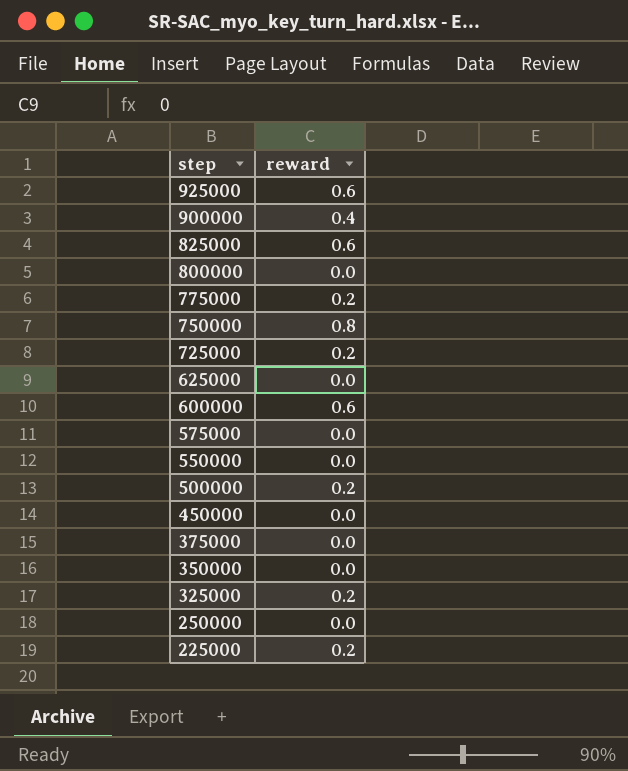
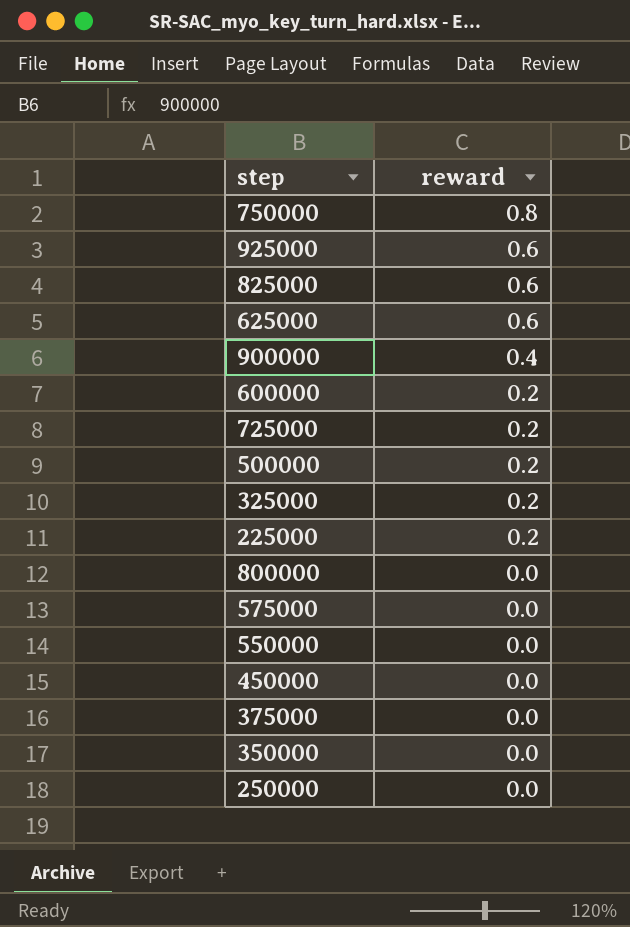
row order: step descending -> reward descending
row 775000: 0.2 -> none
625000 | reward: 0.0 -> 0.6
600000 | reward: 0.6 -> 0.2

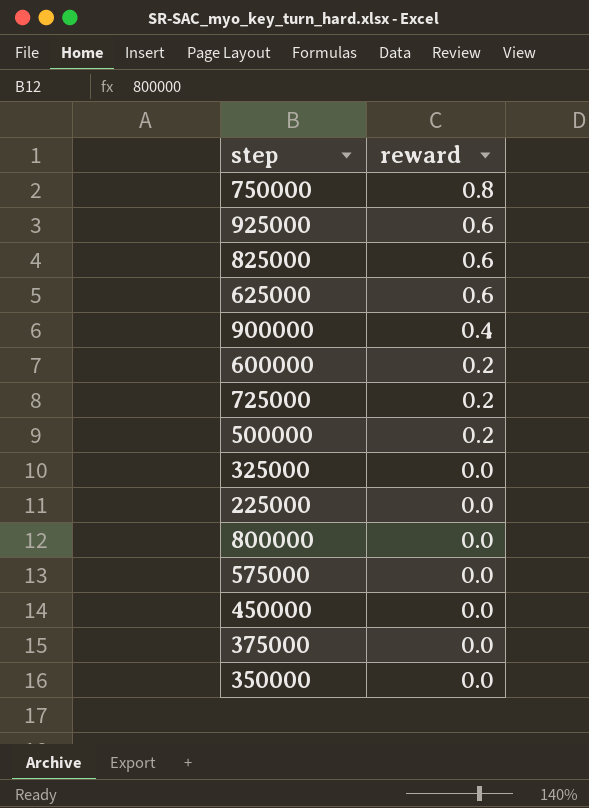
row 550000: 0.0 -> none
row 250000: 0.0 -> none
325000 | reward: 0.2 -> 0.0
225000 | reward: 0.2 -> 0.0

